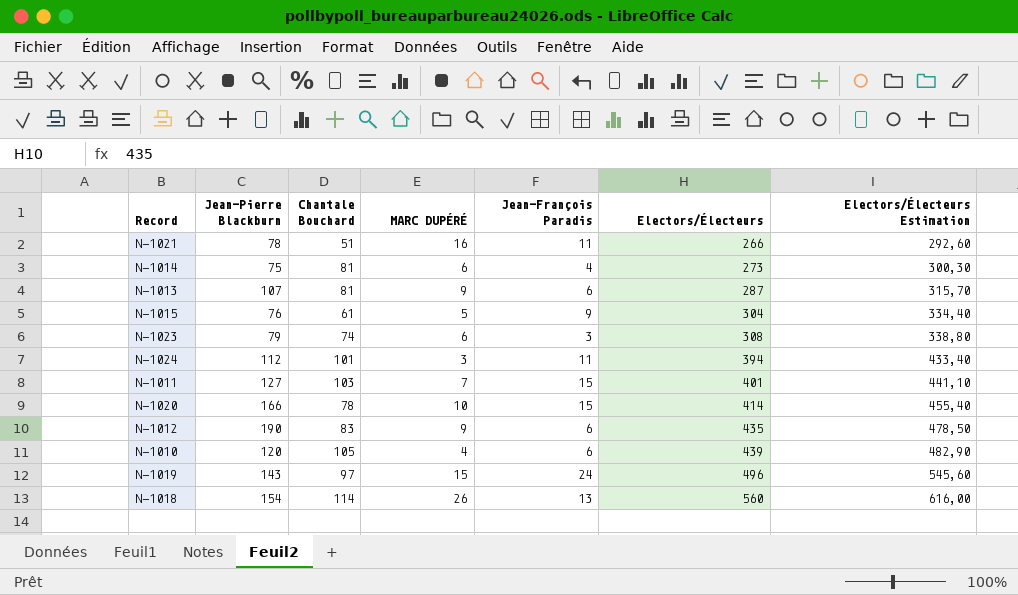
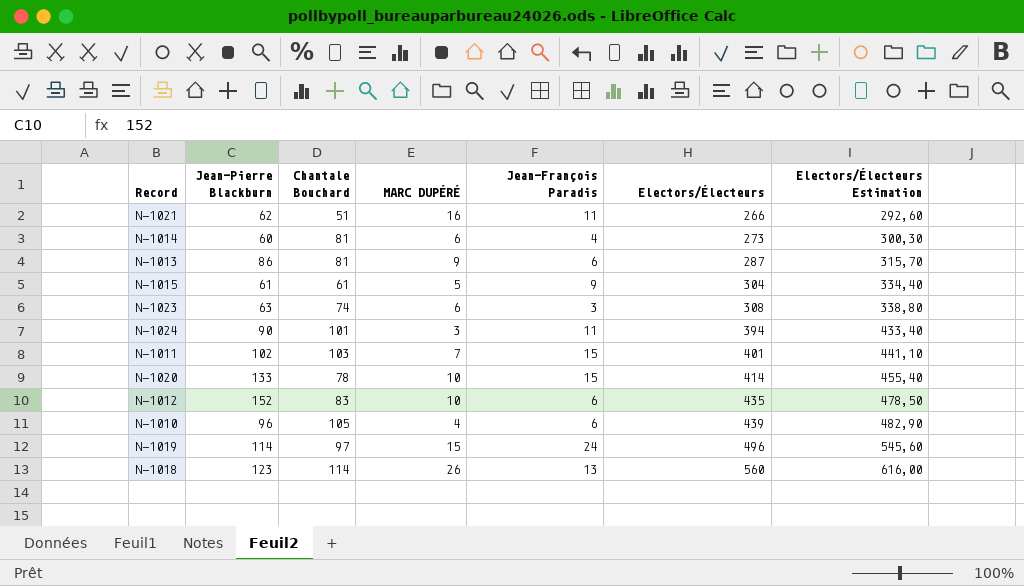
N-1021 | Jean-Pierre Blackburn: 78 -> 62
N-1014 | Jean-Pierre Blackburn: 75 -> 60
N-1013 | Jean-Pierre Blackburn: 107 -> 86
N-1015 | Jean-Pierre Blackburn: 76 -> 61
N-1023 | Jean-Pierre Blackburn: 79 -> 63
N-1024 | Jean-Pierre Blackburn: 112 -> 90
N-1011 | Jean-Pierre Blackburn: 127 -> 102
N-1020 | Jean-Pierre Blackburn: 166 -> 133
N-1012 | Jean-Pierre Blackburn: 190 -> 152
N-1012 | MARC DUPÉRÉ: 9 -> 10
N-1010 | Jean-Pierre Blackburn: 120 -> 96
N-1019 | Jean-Pierre Blackburn: 143 -> 114
N-1018 | Jean-Pierre Blackburn: 154 -> 123

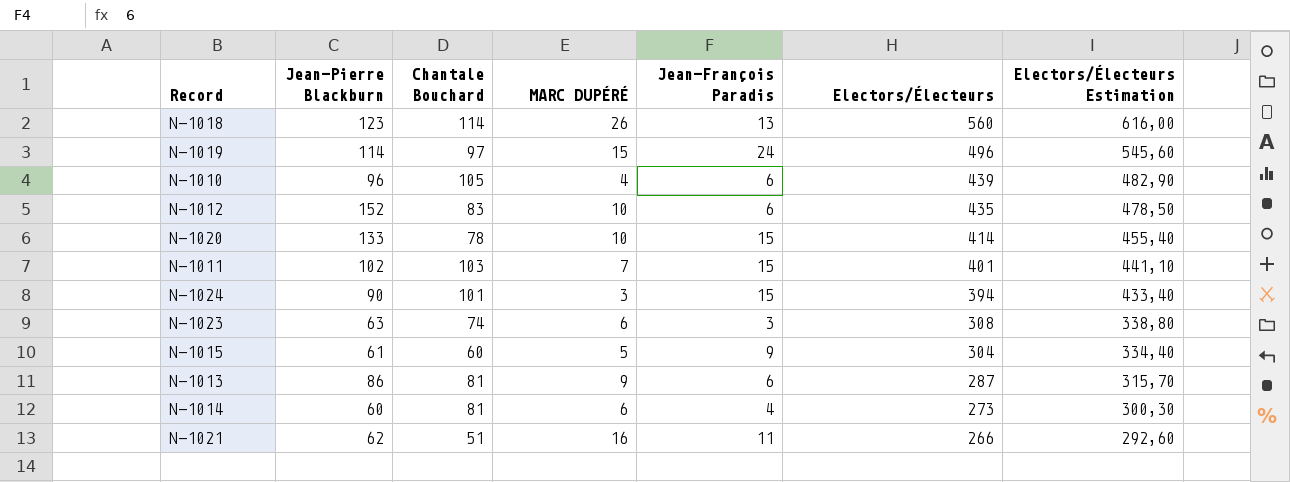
row order: Electors/Électeurs ascending -> Electors/Électeurs descending
N-1024 | Jean-François Paradis: 11 -> 15
N-1015 | Chantale Bouchard: 61 -> 60

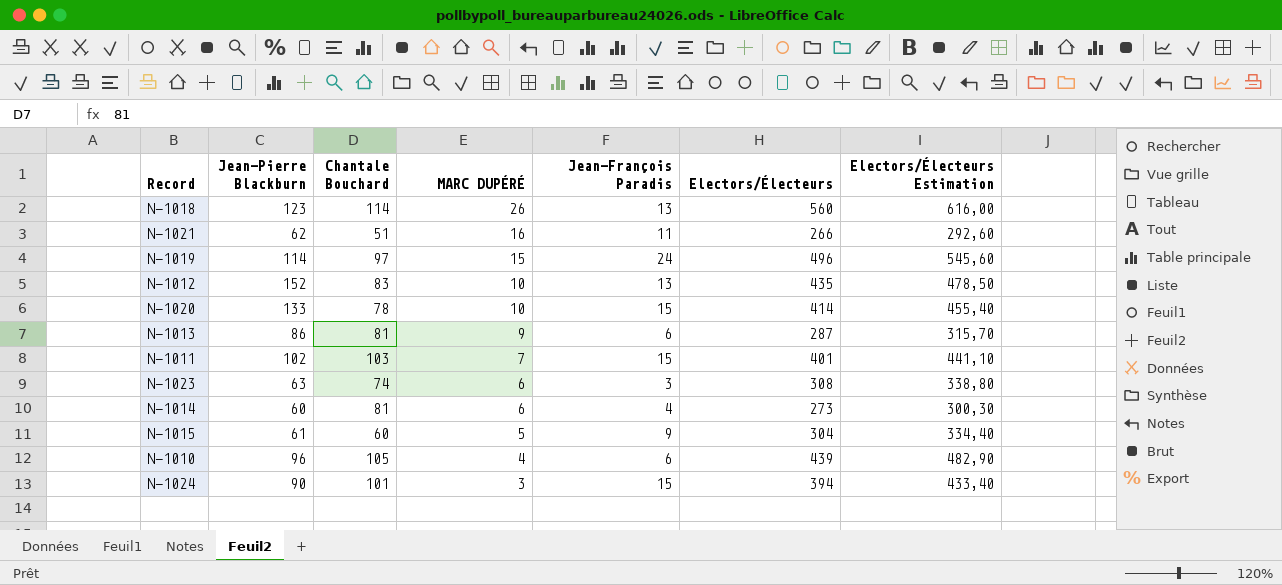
row order: Electors/Électeurs descending -> MARC DUPÉRÉ descending
N-1012 | Jean-François Paradis: 6 -> 13

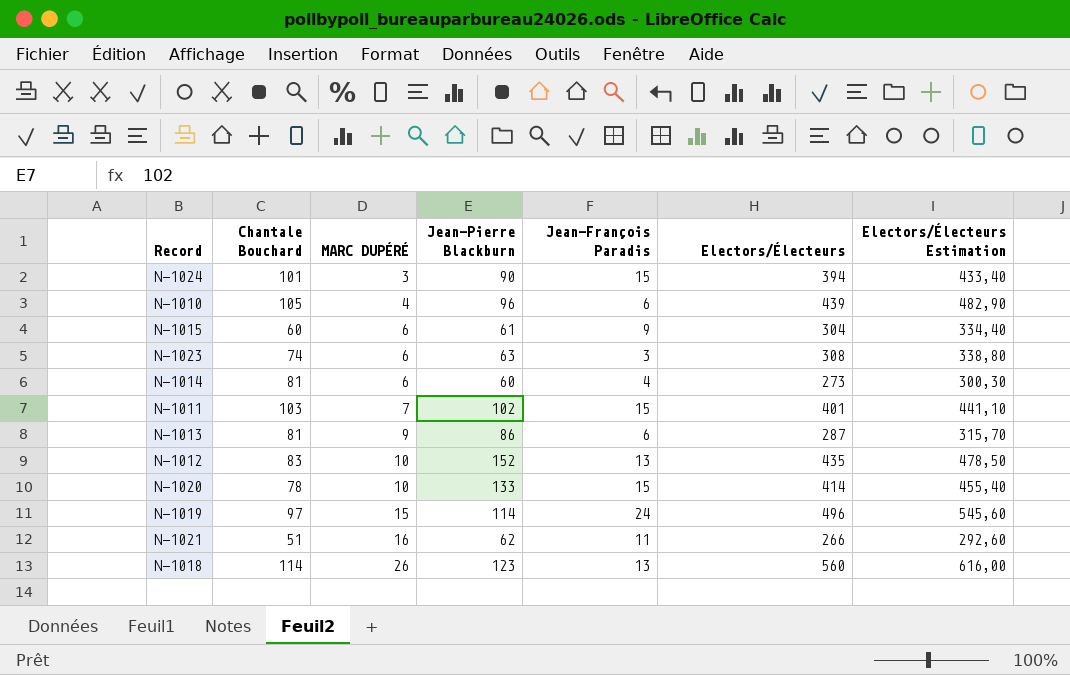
row order: MARC DUPÉRÉ descending -> MARC DUPÉRÉ ascending
column Jean-Pierre Blackburn | position: 2 -> 4
N-1015 | MARC DUPÉRÉ: 5 -> 6

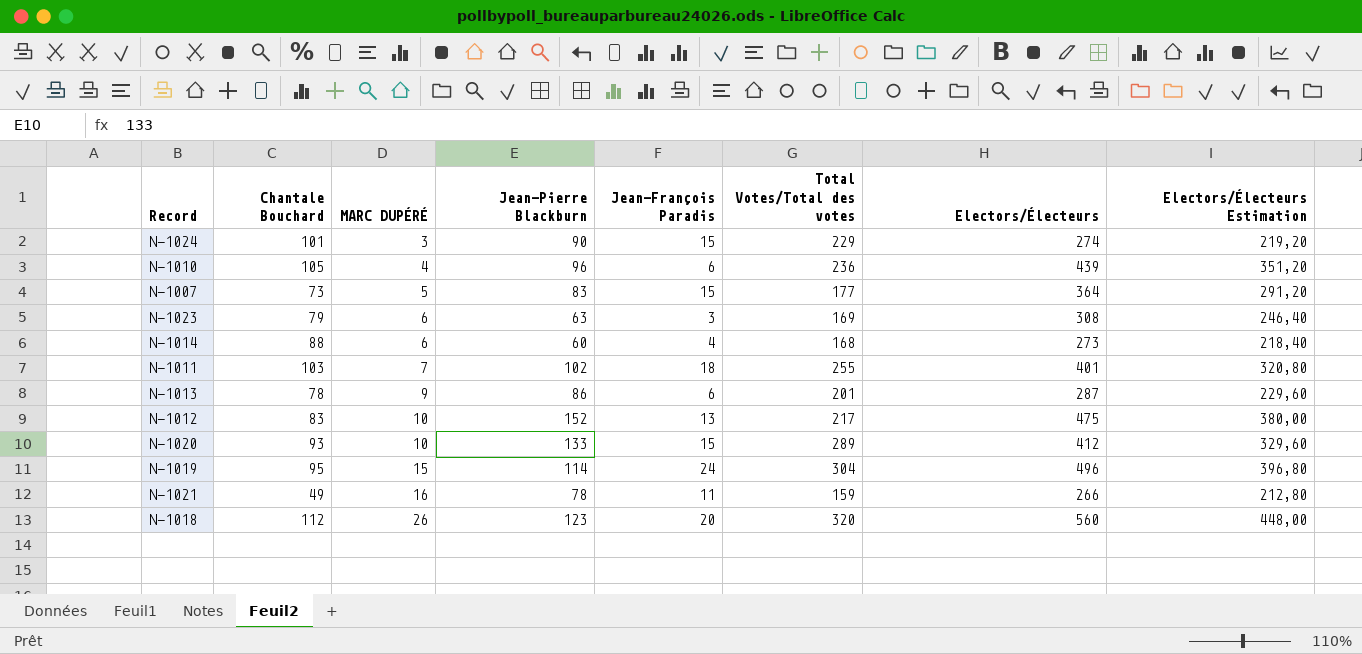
column Total Votes/Total des votes | position: none -> 6
column Electors/Électeurs Estimation | formula: [Electors/Électeurs] * 1,1 -> [Electors/Électeurs] * 0,8
row N-1015: 60 | 6 | 61 | 9 | 304 | 334,40 -> none
N-1024 | Electors/Électeurs: 394 -> 274
row N-1007: none -> 73 | 5 | 83 | 15 | 177 | 364 | 291,20
N-1023 | Chantale Bouchard: 74 -> 79
N-1014 | Chantale Bouchard: 81 -> 88
N-1011 | Jean-François Paradis: 15 -> 18
N-1013 | Chantale Bouchard: 81 -> 78
N-1012 | Electors/Électeurs: 435 -> 475
N-1020 | Chantale Bouchard: 78 -> 93
N-1020 | Electors/Électeurs: 414 -> 412
N-1019 | Chantale Bouchard: 97 -> 95
N-1021 | Chantale Bouchard: 51 -> 49
N-1021 | Jean-Pierre Blackburn: 62 -> 78
N-1018 | Chantale Bouchard: 114 -> 112
N-1018 | Jean-François Paradis: 13 -> 20

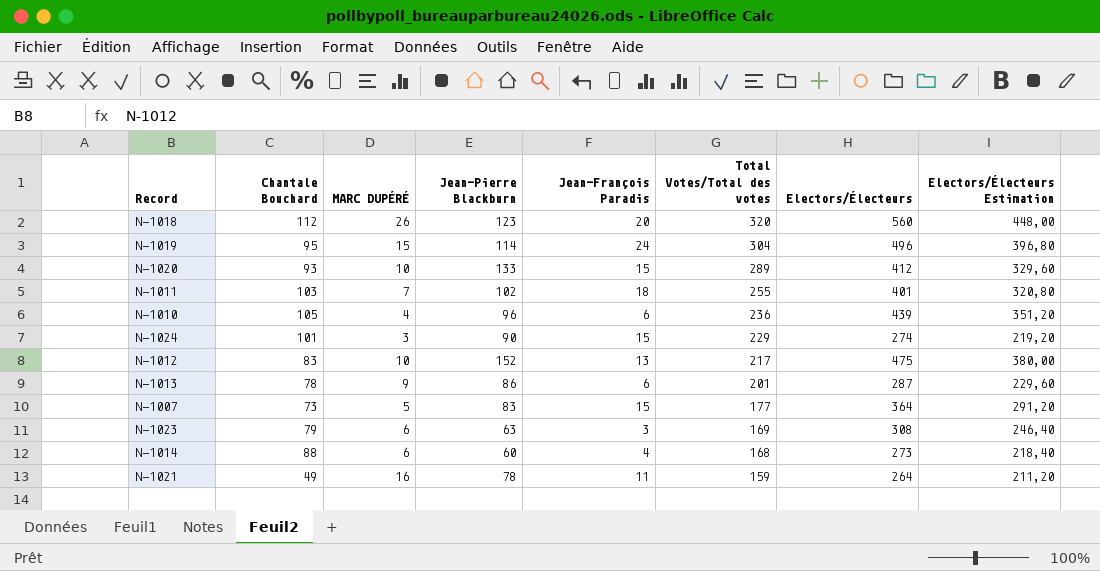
row order: MARC DUPÉRÉ ascending -> Total Votes/Total des votes descending
N-1021 | Electors/Électeurs: 266 -> 264
N-1021 | Electors/Électeurs Estimation: 212,80 -> 211,20

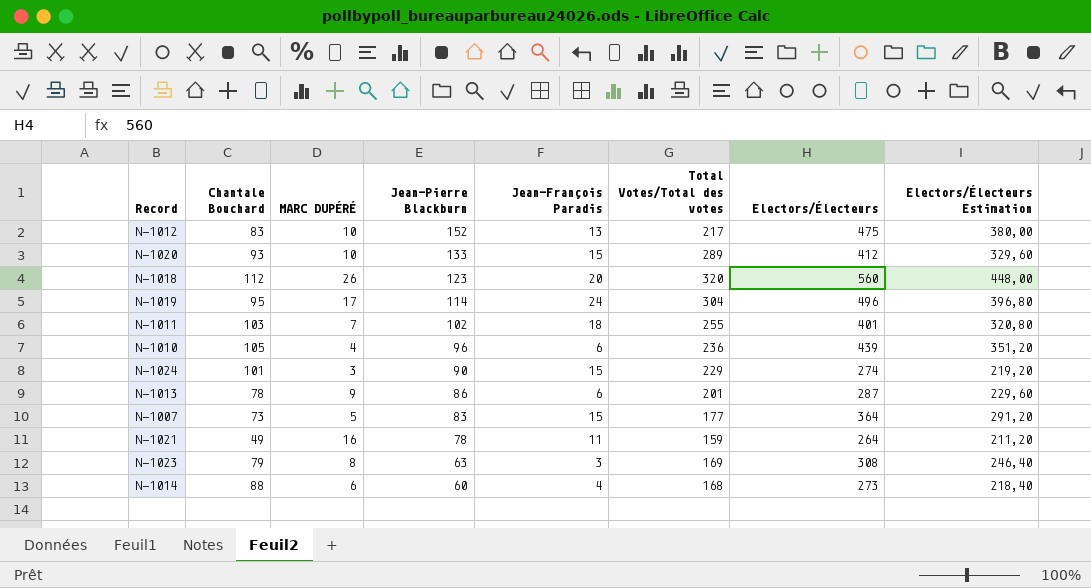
row order: Total Votes/Total des votes descending -> Jean-Pierre Blackburn descending
N-1019 | MARC DUPÉRÉ: 15 -> 17
N-1023 | MARC DUPÉRÉ: 6 -> 8

